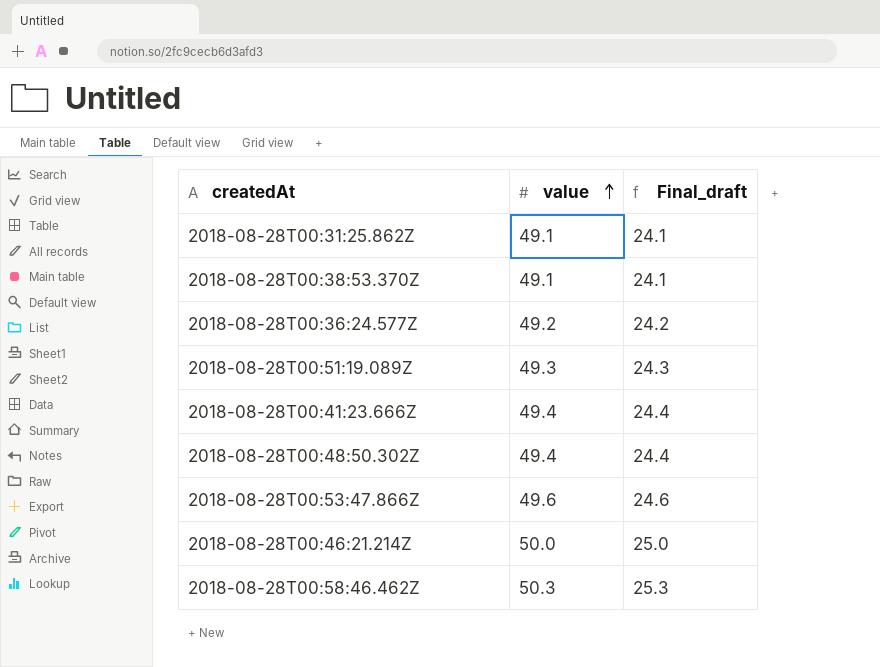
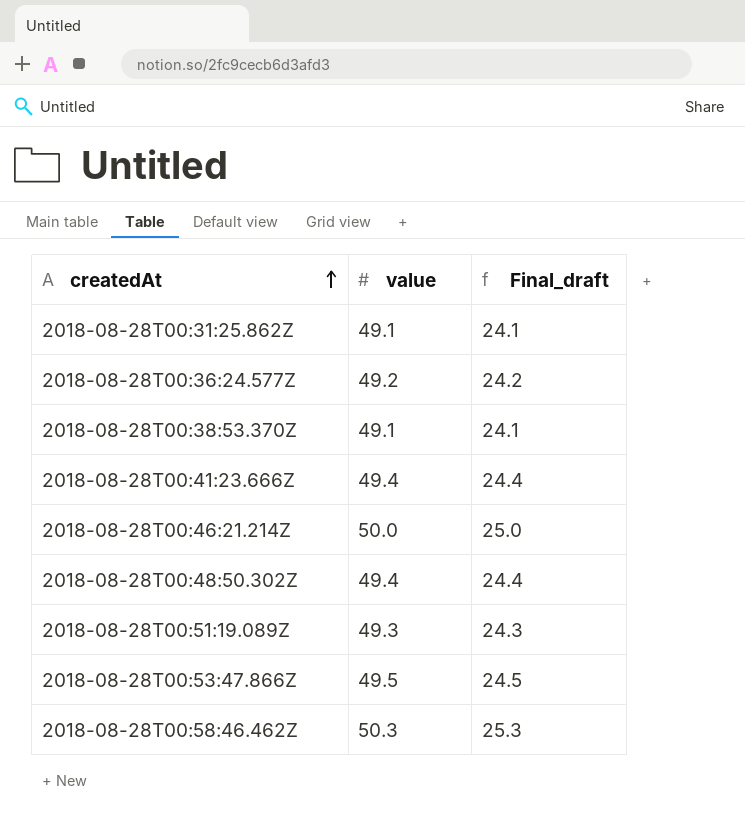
row order: value ascending -> createdAt ascending
2018-08-28T00:53:47.866Z | value: 49.6 -> 49.5
2018-08-28T00:53:47.866Z | Final_draft: 24.6 -> 24.5

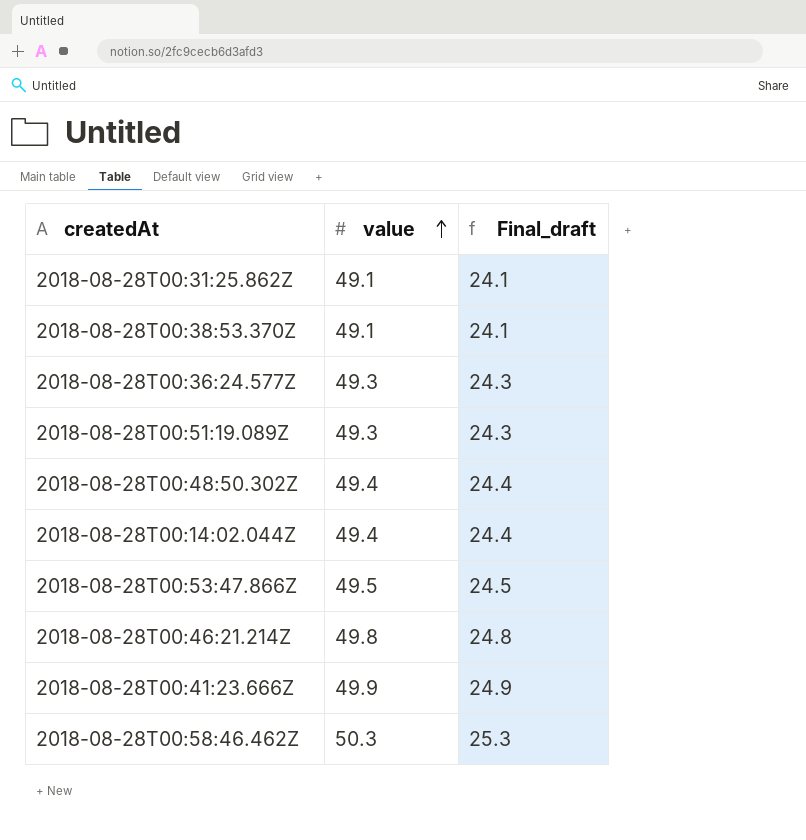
row order: createdAt ascending -> value ascending
2018-08-28T00:36:24.577Z | value: 49.2 -> 49.3
2018-08-28T00:36:24.577Z | Final_draft: 24.2 -> 24.3
row 2018-08-28T00:14:02.044Z: none -> 49.4 | 24.4
2018-08-28T00:46:21.214Z | value: 50.0 -> 49.8
2018-08-28T00:46:21.214Z | Final_draft: 25.0 -> 24.8
2018-08-28T00:41:23.666Z | value: 49.4 -> 49.9
2018-08-28T00:41:23.666Z | Final_draft: 24.4 -> 24.9

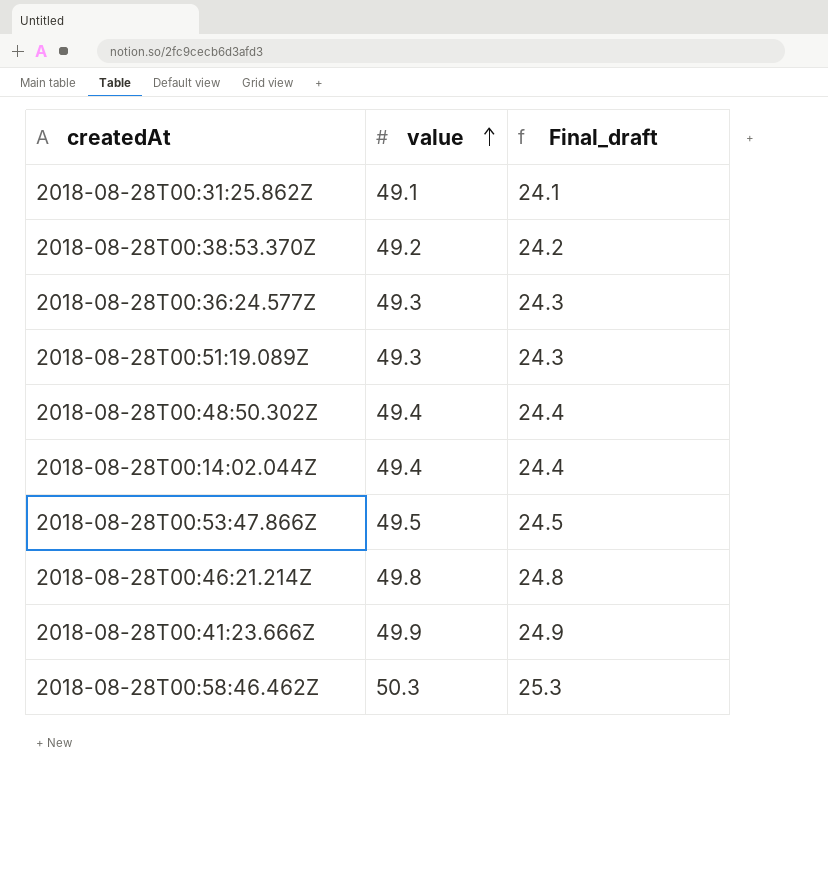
2018-08-28T00:38:53.370Z | value: 49.1 -> 49.2
2018-08-28T00:38:53.370Z | Final_draft: 24.1 -> 24.2

